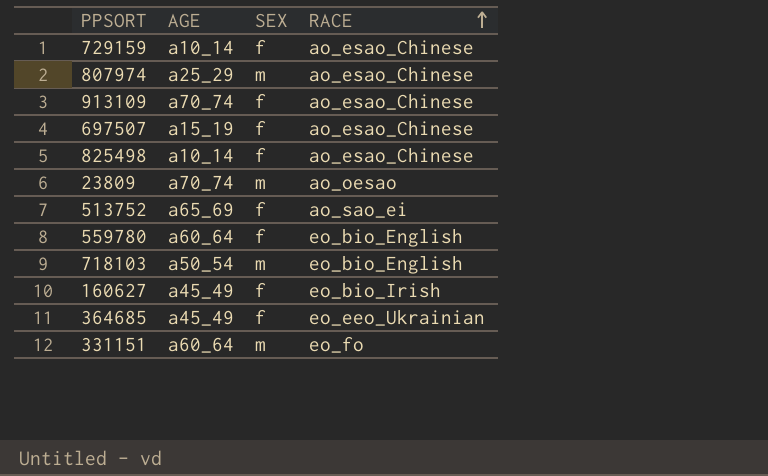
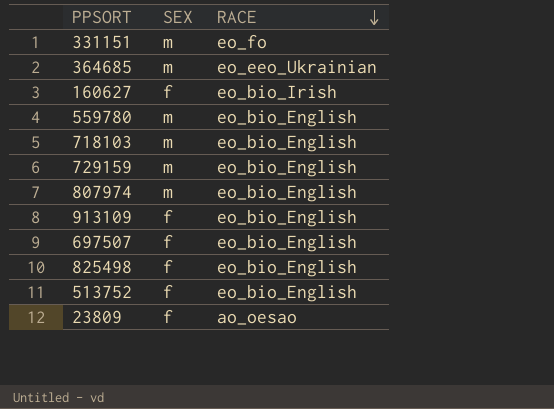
row order: RACE ascending -> RACE descending
column AGE | position: 2 -> none
364685 | SEX: f -> m
559780 | SEX: f -> m
729159 | SEX: f -> m
729159 | RACE: ao_esao_Chinese -> eo_bio_English
807974 | RACE: ao_esao_Chinese -> eo_bio_English
913109 | RACE: ao_esao_Chinese -> eo_bio_English
697507 | RACE: ao_esao_Chinese -> eo_bio_English
825498 | RACE: ao_esao_Chinese -> eo_bio_English
513752 | RACE: ao_sao_ei -> eo_bio_English
23809 | SEX: m -> f

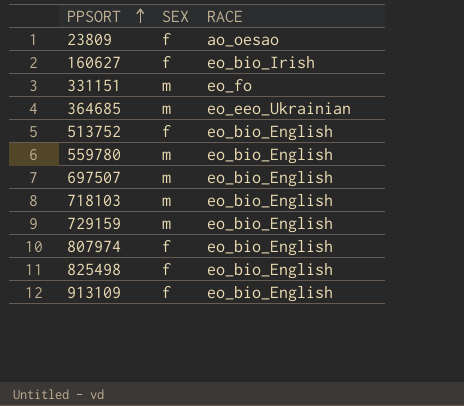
row order: RACE descending -> PPSORT ascending
697507 | SEX: f -> m
807974 | SEX: m -> f

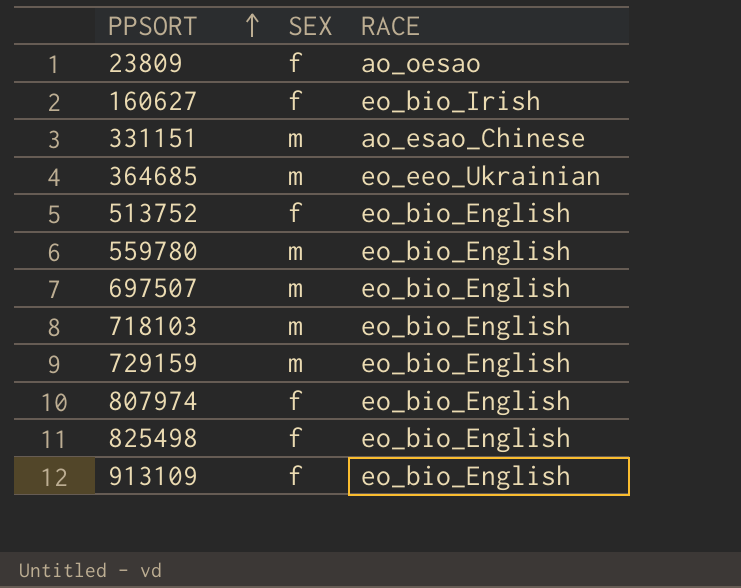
331151 | RACE: eo_fo -> ao_esao_Chinese

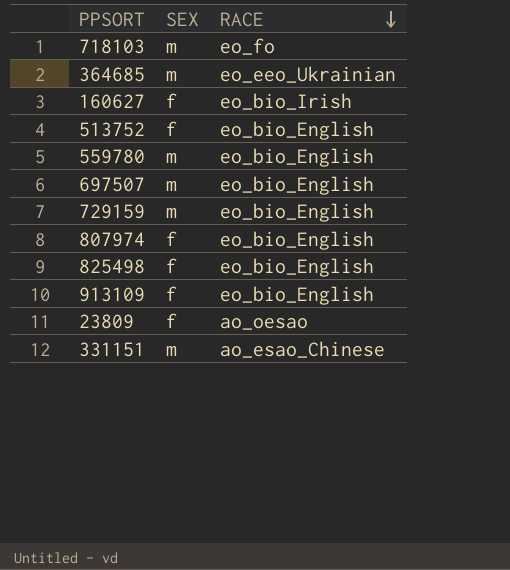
row order: PPSORT ascending -> RACE descending
718103 | RACE: eo_bio_English -> eo_fo

